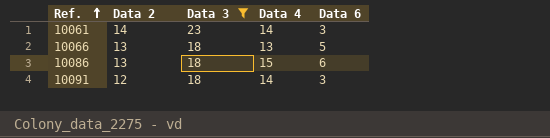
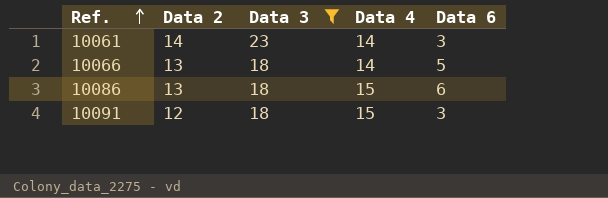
10066 | Data 4: 13 -> 14
10091 | Data 4: 14 -> 15

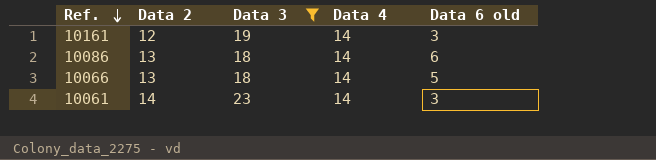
row order: Ref. ascending -> Ref. descending
column name: Data 6 -> Data 6 old
row 10091: 12 | 18 | 15 | 3 -> none
row 10161: none -> 12 | 19 | 14 | 3
10086 | Data 4: 15 -> 14

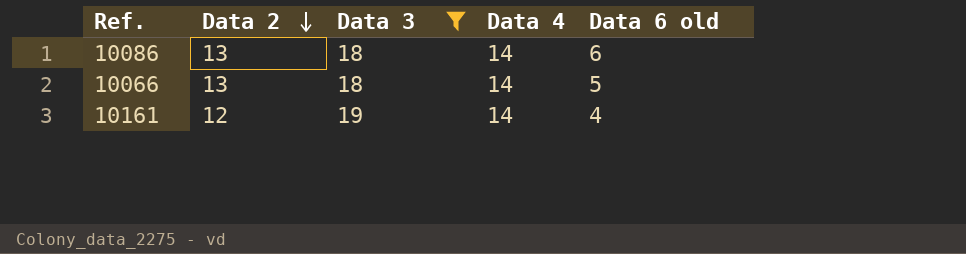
row order: Ref. descending -> Data 2 descending
row 10061: 14 | 23 | 14 | 3 -> none
10161 | Data 6 old: 3 -> 4

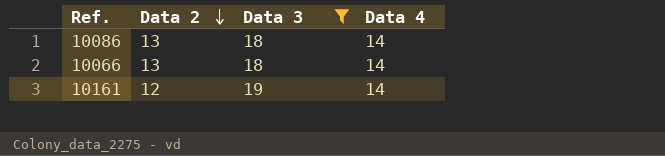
column Data 6 old | position: 5 -> none

